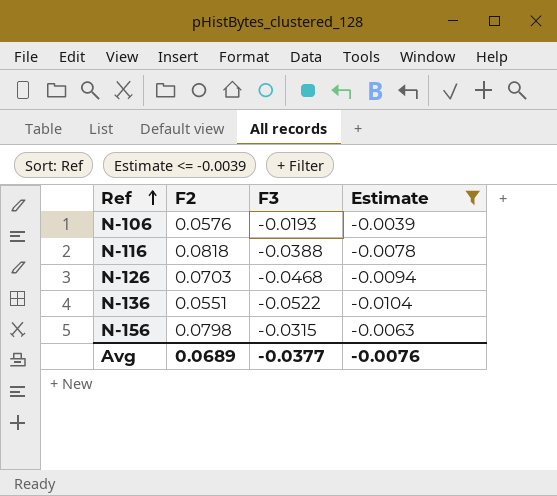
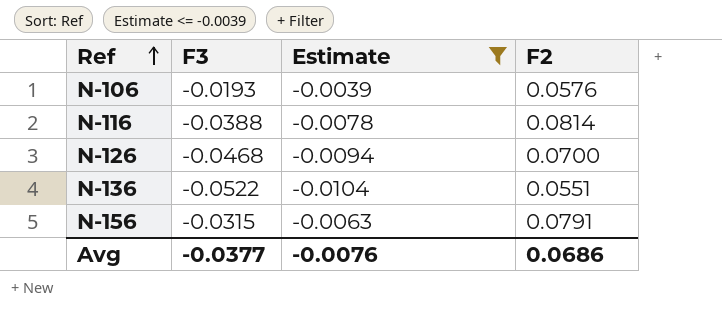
column F2 | position: 2 -> 4
N-116 | F2: 0.0818 -> 0.0814
N-126 | F2: 0.0703 -> 0.0700
N-156 | F2: 0.0798 -> 0.0791
Avg | F2: 0.0689 -> 0.0686

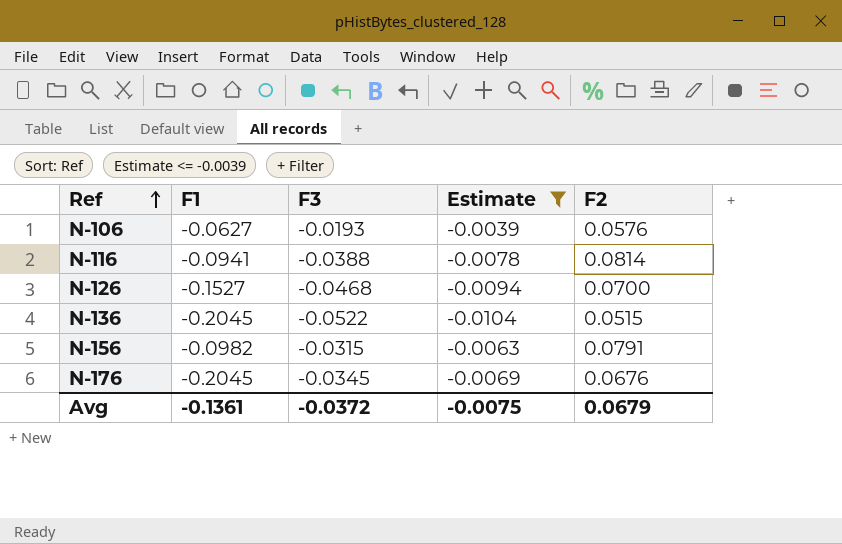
column F1 | position: none -> 2
N-136 | F2: 0.0551 -> 0.0515
row N-176: none -> -0.2045 | -0.0345 | -0.0069 | 0.0676
Avg | F3: -0.0377 -> -0.0372
Avg | Estimate: -0.0076 -> -0.0075
Avg | F2: 0.0686 -> 0.0679

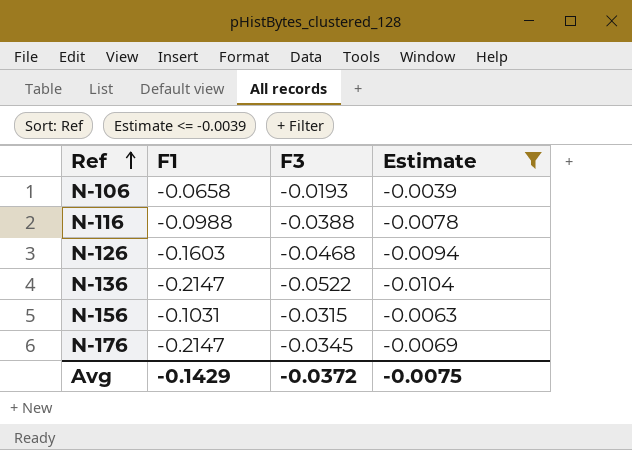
column F2 | position: 5 -> none
N-106 | F1: -0.0627 -> -0.0658
N-116 | F1: -0.0941 -> -0.0988
N-126 | F1: -0.1527 -> -0.1603
N-136 | F1: -0.2045 -> -0.2147
N-156 | F1: -0.0982 -> -0.1031
N-176 | F1: -0.2045 -> -0.2147
Avg | F1: -0.1361 -> -0.1429

